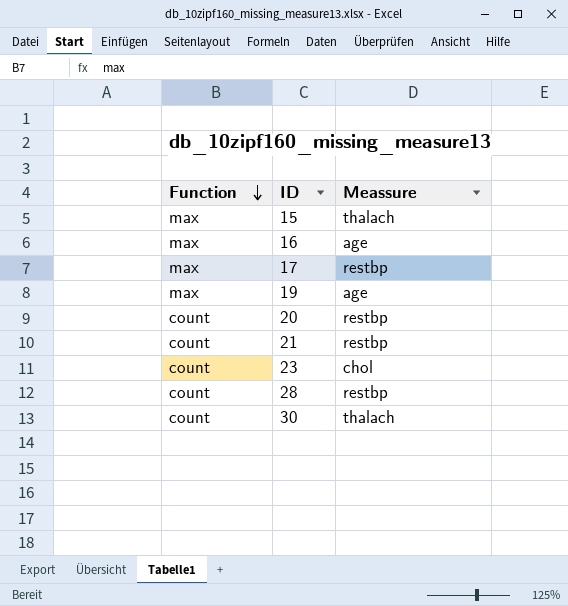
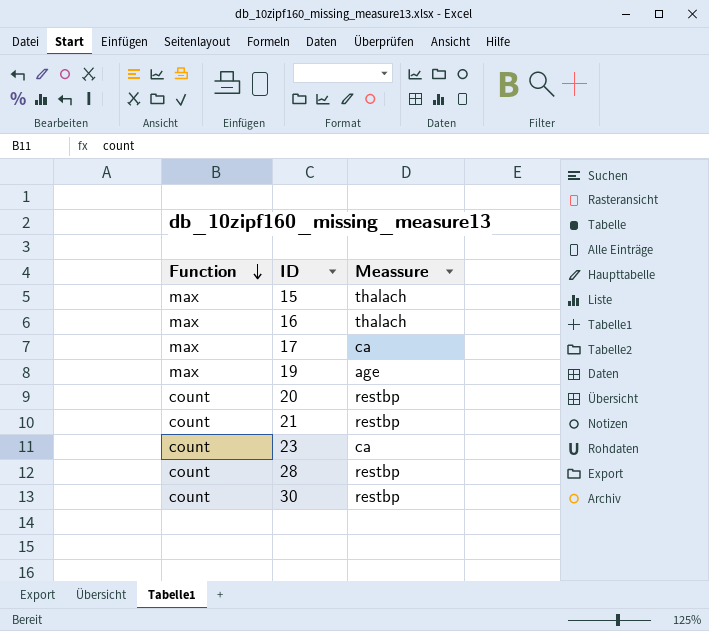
16 | Meassure: age -> thalach
17 | Meassure: restbp -> ca
23 | Meassure: chol -> ca
30 | Meassure: thalach -> restbp

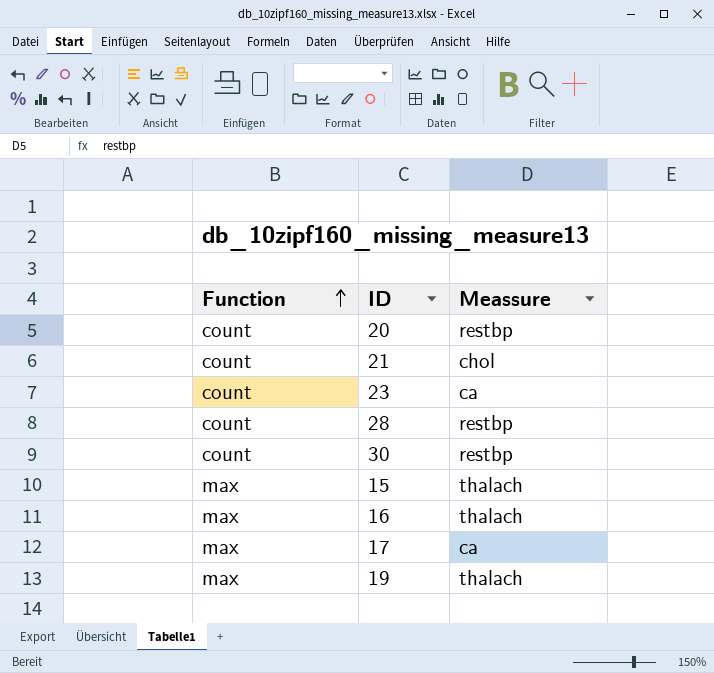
row order: Function descending -> Function ascending
21 | Meassure: restbp -> chol
19 | Meassure: age -> thalach

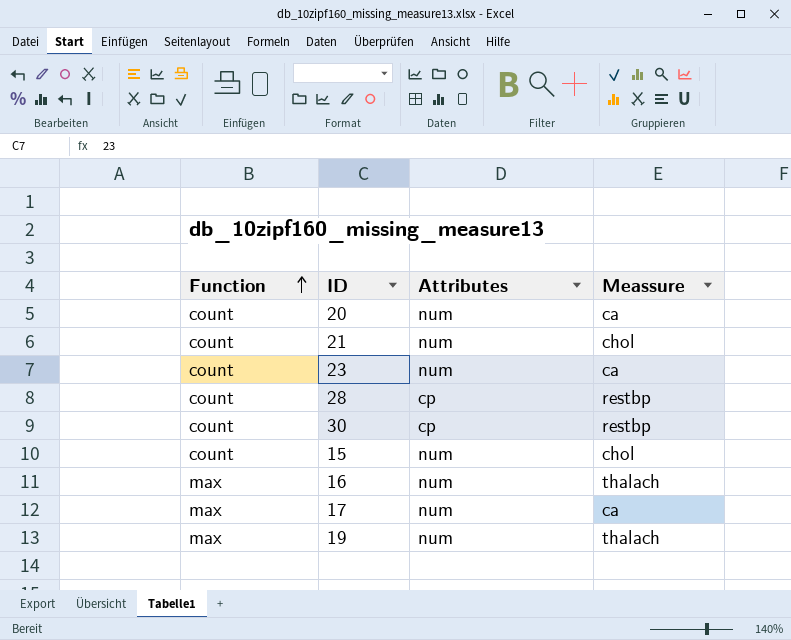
column Attributes | position: none -> 3
20 | Meassure: restbp -> ca
15 | Function: max -> count
15 | Meassure: thalach -> chol

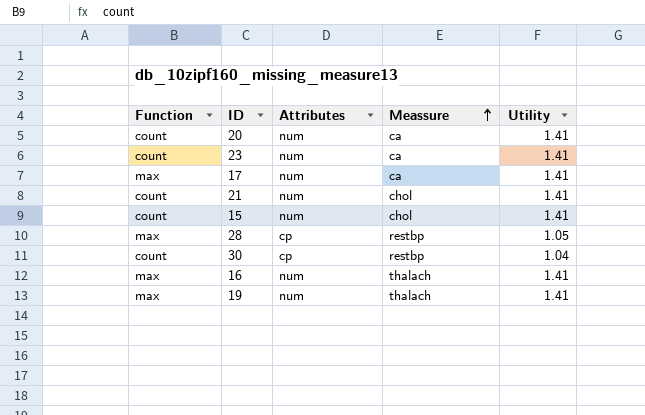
row order: Function ascending -> Meassure ascending
column Utility | position: none -> 5
28 | Function: count -> max

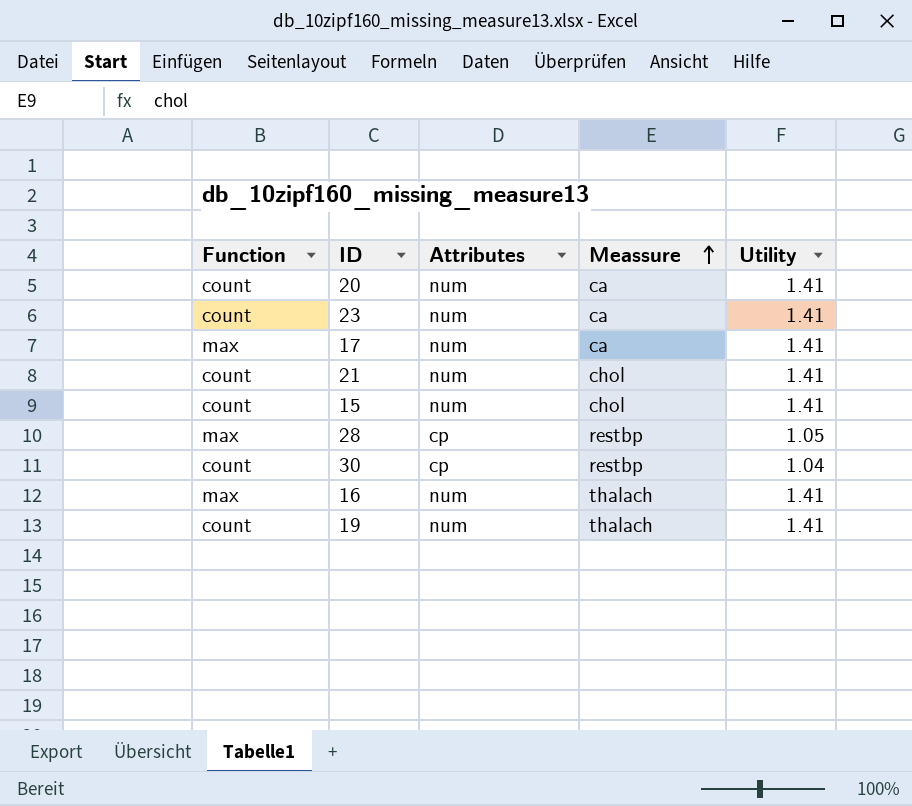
19 | Function: max -> count

